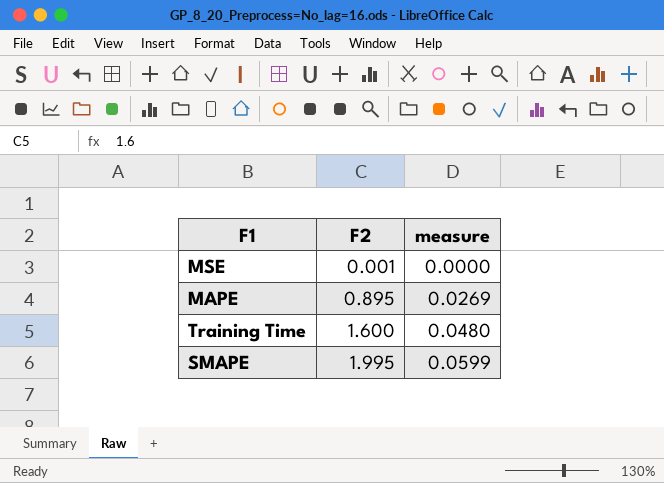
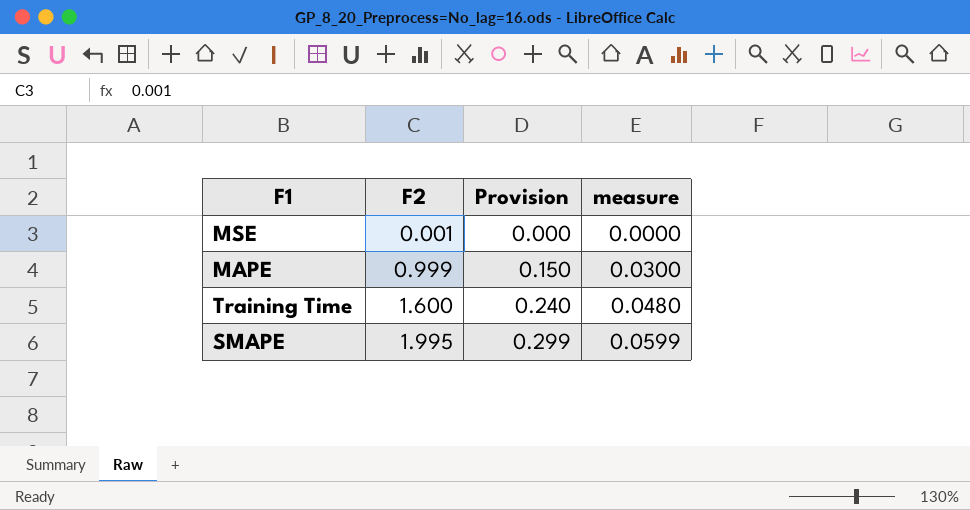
column Provision | formula: none -> [F2] * 0.15
MAPE | F2: 0.895 -> 0.999
MAPE | measure: 0.0269 -> 0.0300

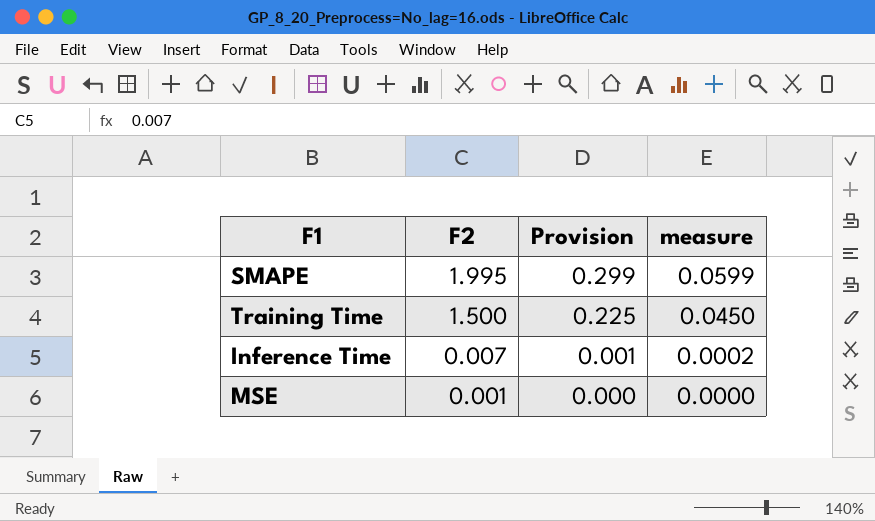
row order: F2 ascending -> F2 descending
row MAPE: 0.999 | 0.150 | 0.0300 -> none
Training Time | F2: 1.600 -> 1.500
Training Time | Provision: 0.240 -> 0.225
Training Time | measure: 0.0480 -> 0.0450
row Inference Time: none -> 0.007 | 0.001 | 0.0002

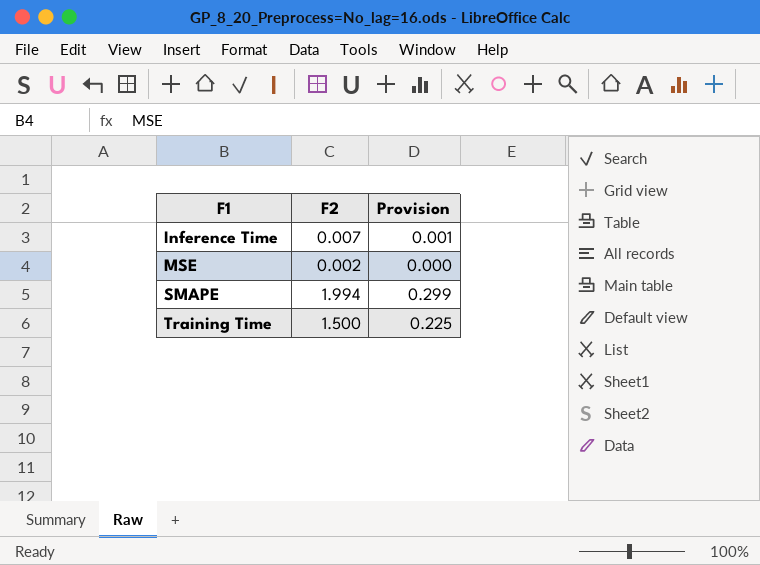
row order: F2 descending -> F1 ascending
column measure | formula: [F2] * 0.03 -> none
MSE | F2: 0.001 -> 0.002
SMAPE | F2: 1.995 -> 1.994

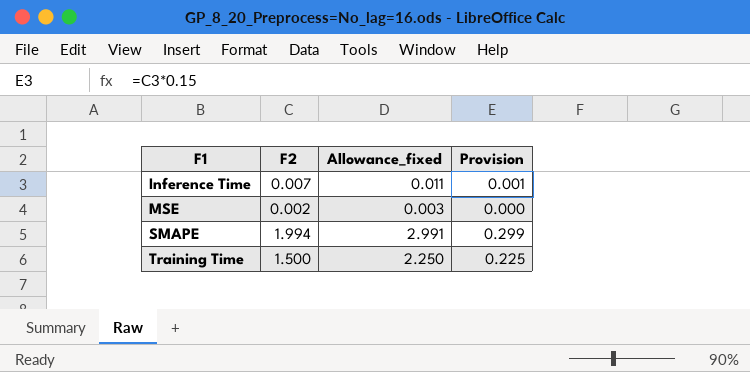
column Allowance_fixed | formula: none -> [F2] * 1.5

